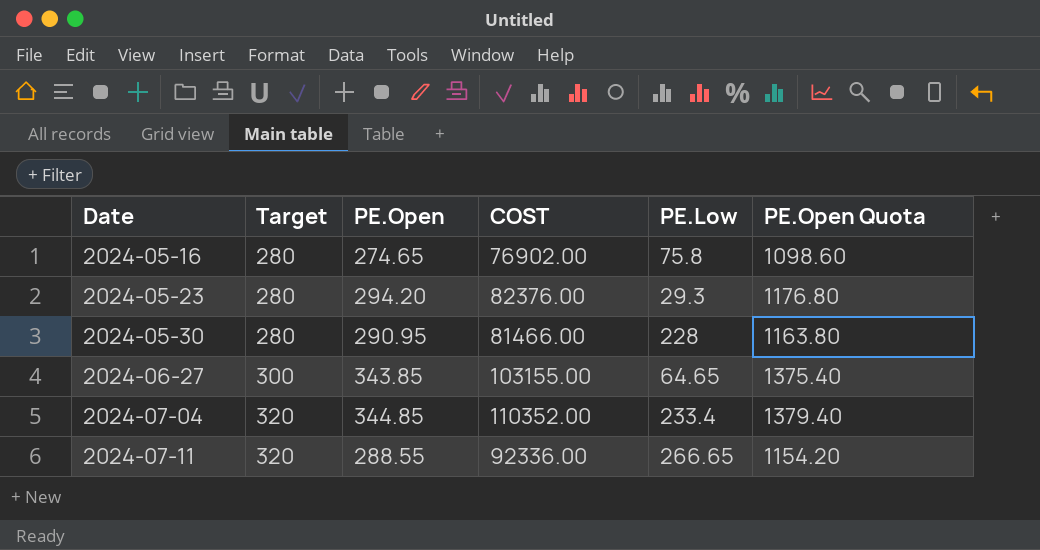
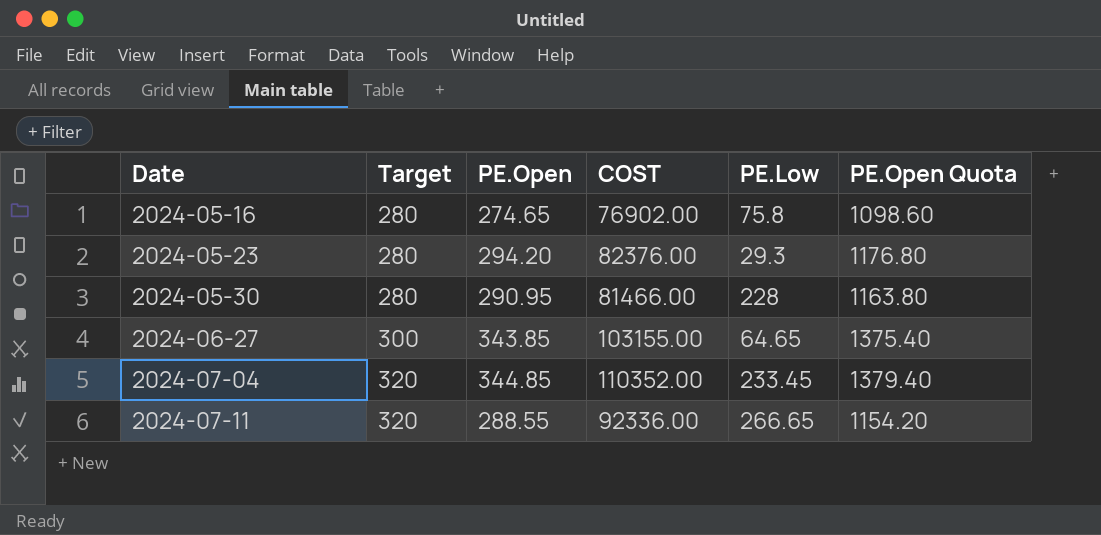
2024-07-04 | PE.Low: 233.4 -> 233.45

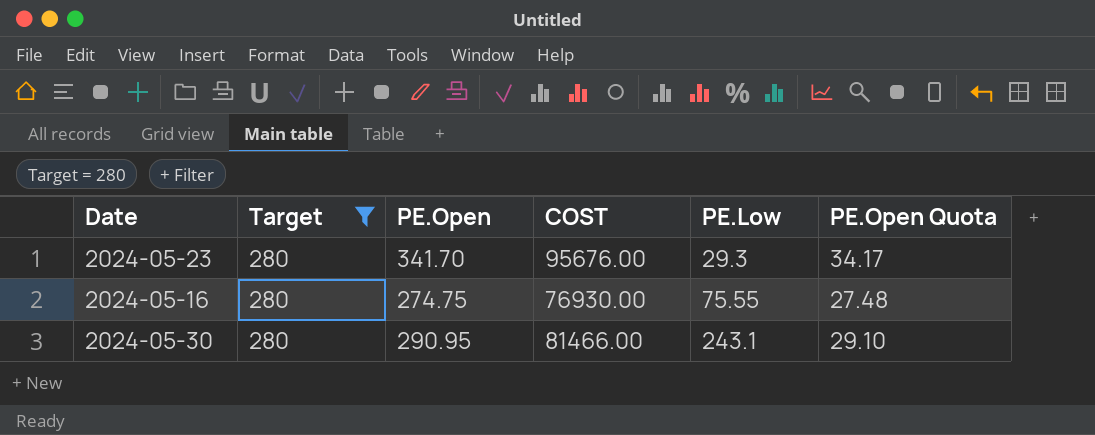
filter: none -> Target = 280
row order: Date ascending -> PE.Low ascending
column PE.Open Quota | formula: [PE.Open] * 4 -> [PE.Open] * 0.1
2024-05-23 | PE.Open: 294.20 -> 341.70
2024-05-23 | COST: 82376.00 -> 95676.00
2024-05-16 | PE.Open: 274.65 -> 274.75
2024-05-16 | COST: 76902.00 -> 76930.00
2024-05-16 | PE.Low: 75.8 -> 75.55
2024-05-30 | PE.Low: 228 -> 243.1

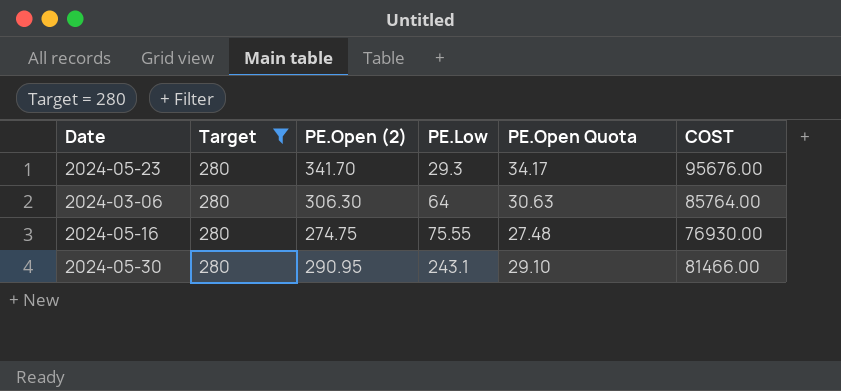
column name: PE.Open -> PE.Open (2)
column COST | position: 4 -> 6
row 2024-03-06: none -> 280 | 306.30 | 64 | 30.63 | 85764.00

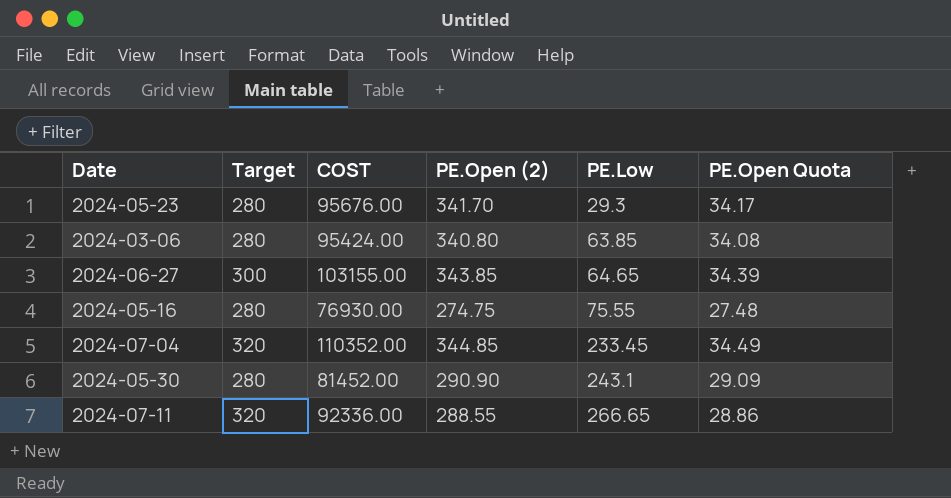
filter: Target = 280 -> none
column COST | position: 6 -> 3
2024-03-06 | COST: 85764.00 -> 95424.00
2024-03-06 | PE.Open (2): 306.30 -> 340.80
2024-03-06 | PE.Low: 64 -> 63.85
2024-03-06 | PE.Open Quota: 30.63 -> 34.08
2024-05-30 | COST: 81466.00 -> 81452.00
2024-05-30 | PE.Open (2): 290.95 -> 290.90
2024-05-30 | PE.Open Quota: 29.10 -> 29.09

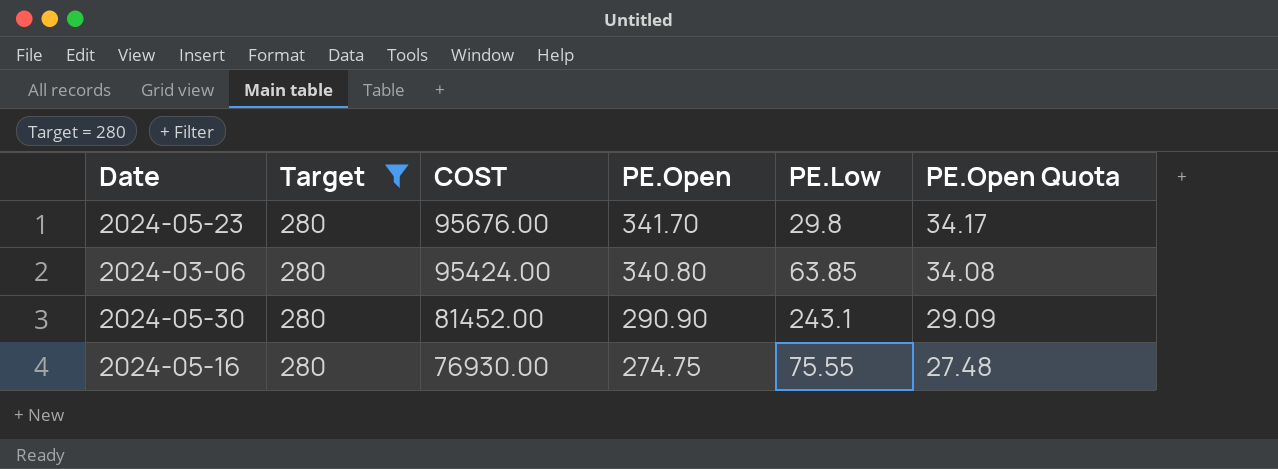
filter: none -> Target = 280
row order: PE.Low ascending -> COST descending
column name: PE.Open (2) -> PE.Open
2024-05-23 | PE.Low: 29.3 -> 29.8

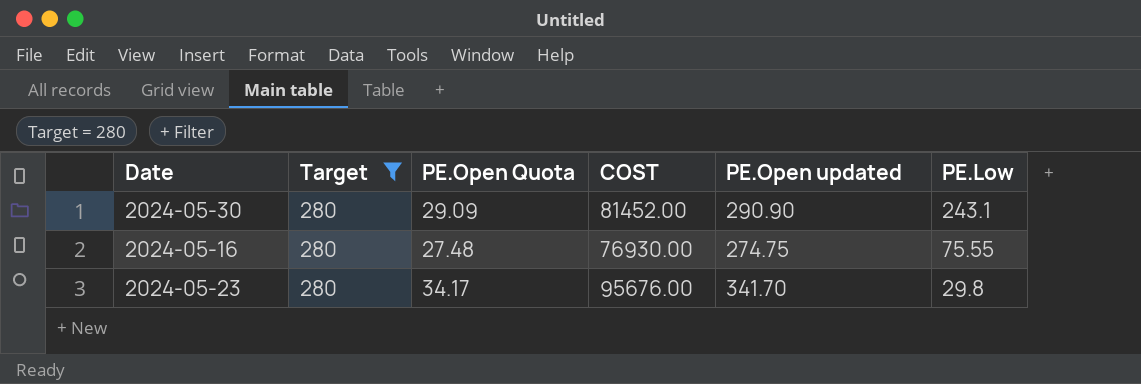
row order: COST descending -> PE.Low descending
column PE.Open Quota | position: 6 -> 3
column name: PE.Open -> PE.Open updated
row 2024-03-06: 280 | 95424.00 | 340.80 | 63.85 | 34.08 -> none

